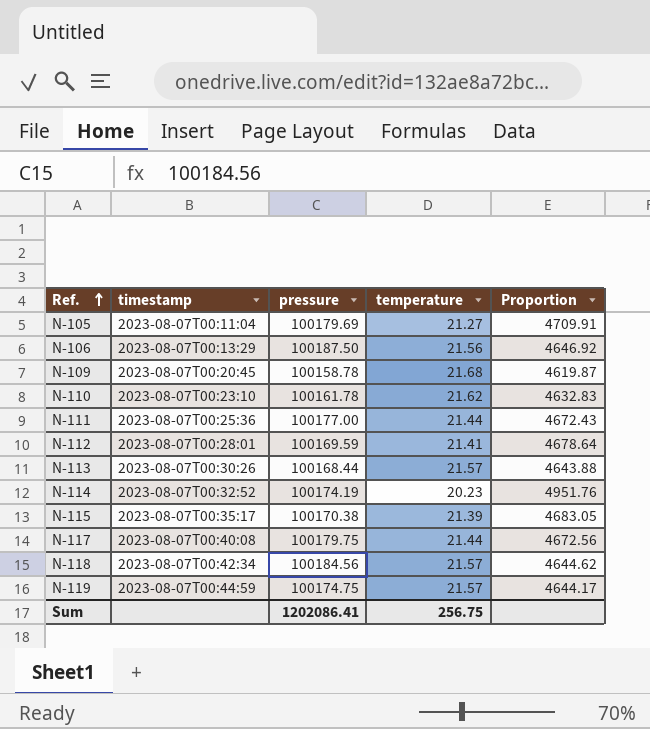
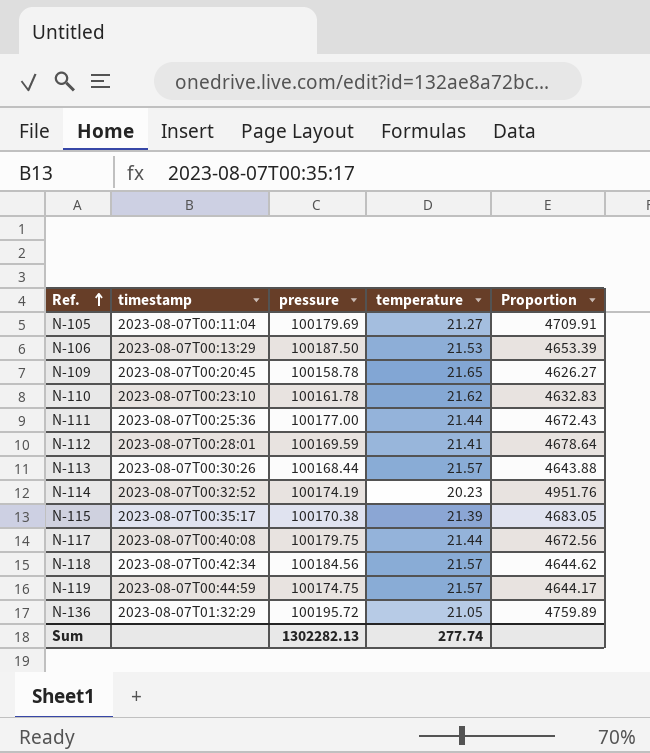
N-106 | temperature: 21.56 -> 21.53
N-106 | Proportion: 4646.92 -> 4653.39
N-109 | temperature: 21.68 -> 21.65
N-109 | Proportion: 4619.87 -> 4626.27
row N-136: none -> 2023-08-07T01:32:29 | 100195.72 | 21.05 | 4759.89
Sum | pressure: 1202086.41 -> 1302282.13
Sum | temperature: 256.75 -> 277.74

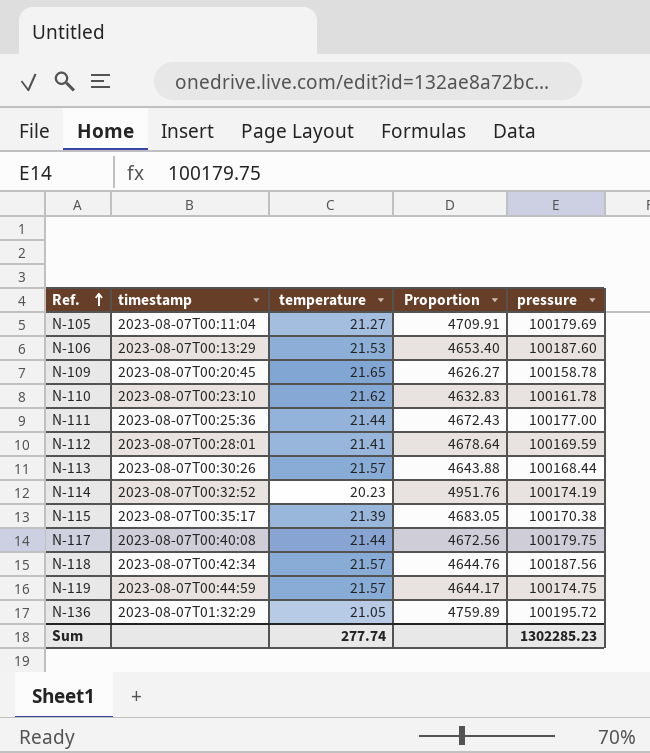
column pressure | position: 3 -> 5
N-106 | Proportion: 4653.39 -> 4653.40
N-106 | pressure: 100187.50 -> 100187.60
N-118 | Proportion: 4644.62 -> 4644.76
N-118 | pressure: 100184.56 -> 100187.56
Sum | pressure: 1302282.13 -> 1302285.23

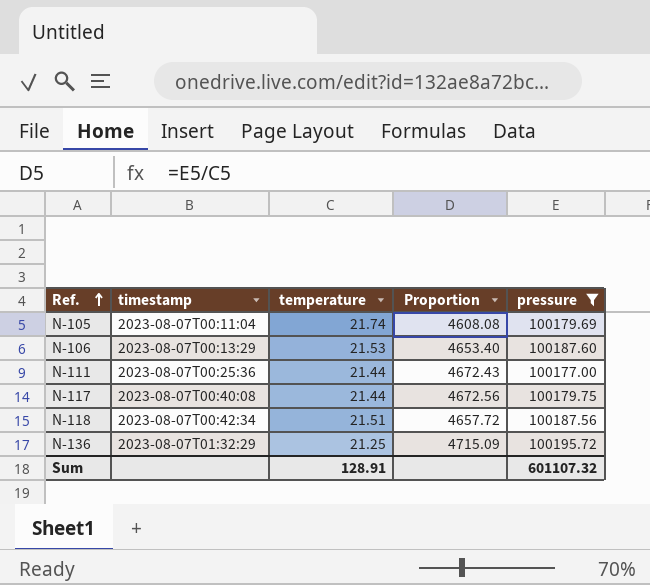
filter: none -> pressure >= 100177.00
N-105 | temperature: 21.27 -> 21.74
N-105 | Proportion: 4709.91 -> 4608.08
N-118 | temperature: 21.57 -> 21.51
N-118 | Proportion: 4644.76 -> 4657.72
N-136 | temperature: 21.05 -> 21.25
N-136 | Proportion: 4759.89 -> 4715.09
Sum | temperature: 277.74 -> 128.91
Sum | pressure: 1302285.23 -> 601107.32

